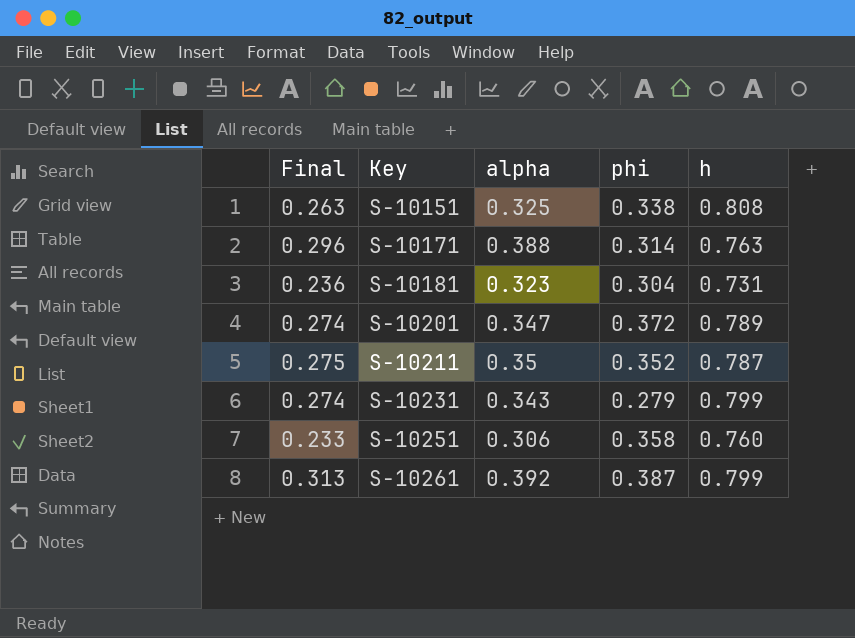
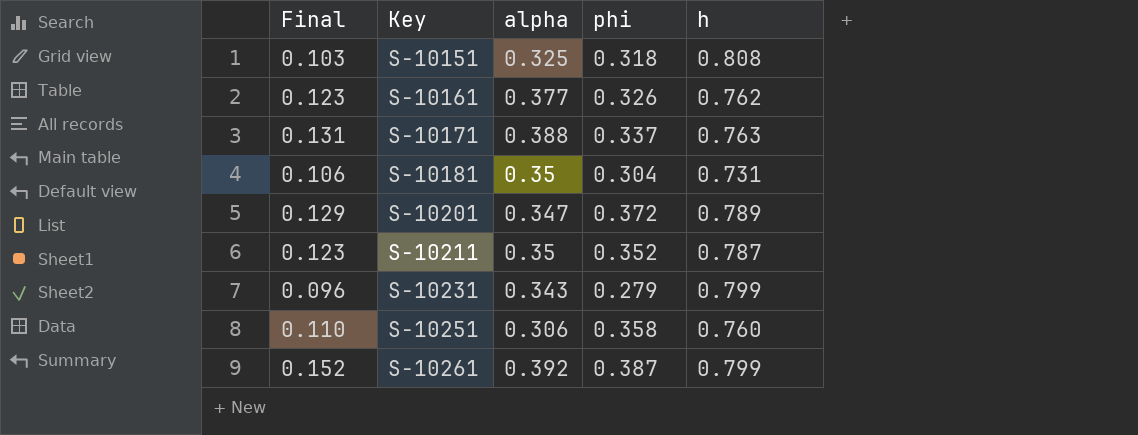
column Final | formula: [alpha] * [h] -> [alpha] * [phi]
S-10151 | phi: 0.338 -> 0.318
row S-10161: none -> 0.123 | 0.377 | 0.326 | 0.762
S-10171 | phi: 0.314 -> 0.337
S-10181 | alpha: 0.323 -> 0.35

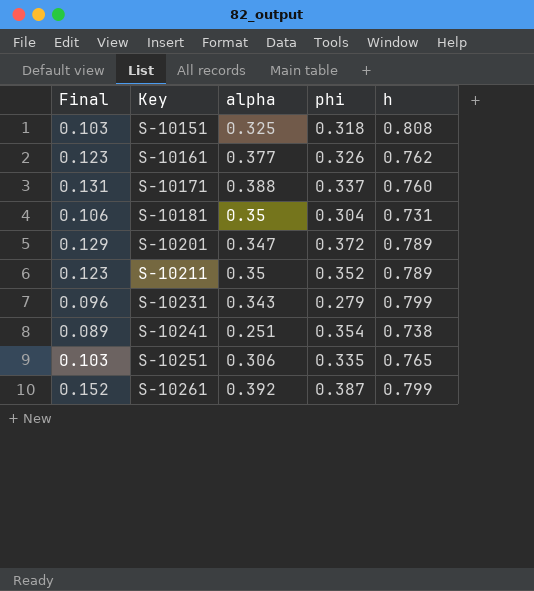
S-10171 | h: 0.763 -> 0.760
S-10211 | h: 0.787 -> 0.789
row S-10241: none -> 0.089 | 0.251 | 0.354 | 0.738
S-10251 | Final: 0.110 -> 0.103
S-10251 | phi: 0.358 -> 0.335
S-10251 | h: 0.760 -> 0.765

